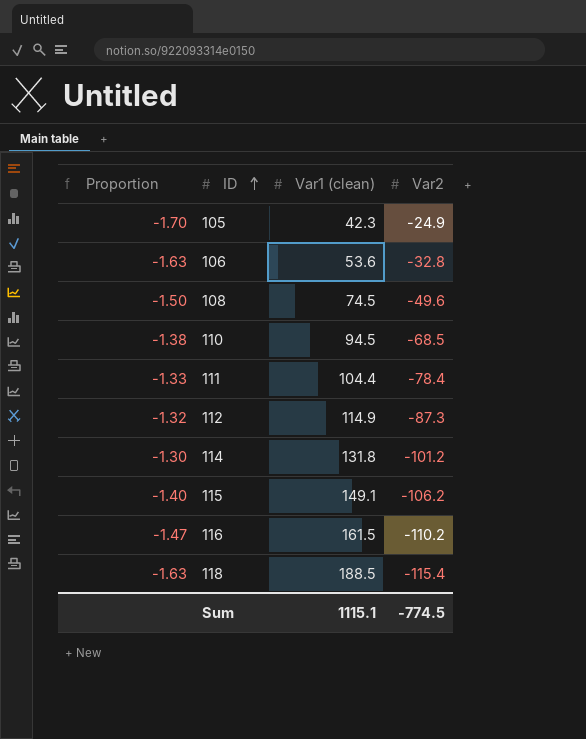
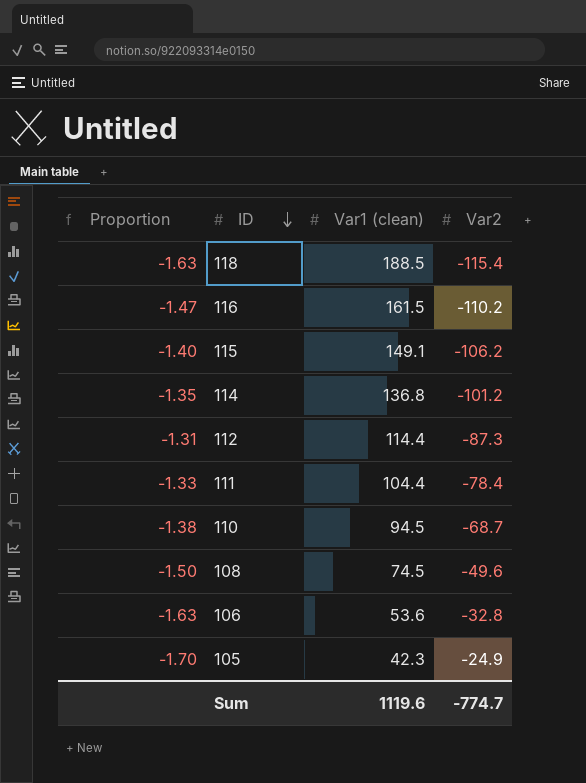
row order: ID ascending -> ID descending
114 | Proportion: -1.30 -> -1.35
114 | Var1 (clean): 131.8 -> 136.8
112 | Proportion: -1.32 -> -1.31
112 | Var1 (clean): 114.9 -> 114.4
110 | Var2: -68.5 -> -68.7
Sum | Var1 (clean): 1115.1 -> 1119.6
Sum | Var2: -774.5 -> -774.7

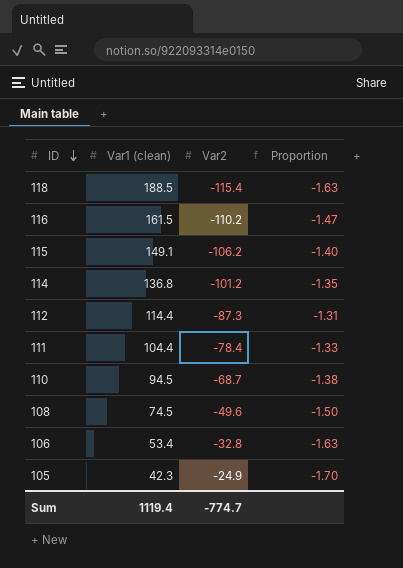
column Proportion | position: 1 -> 4
106 | Var1 (clean): 53.6 -> 53.4
Sum | Var1 (clean): 1119.6 -> 1119.4

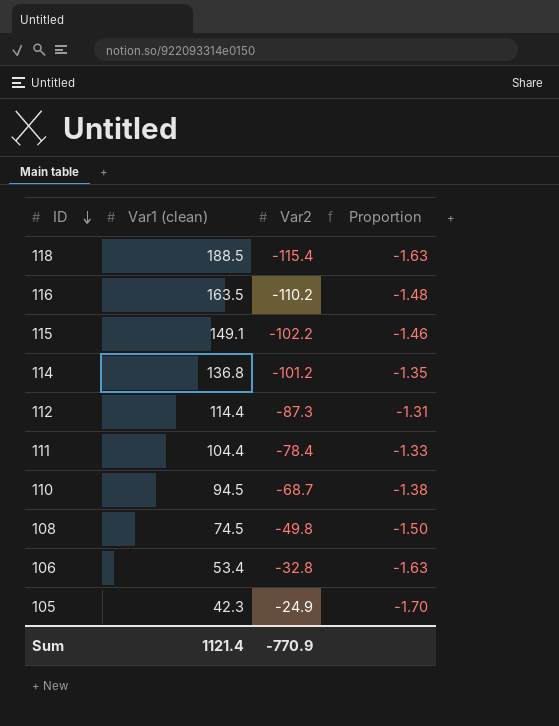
116 | Var1 (clean): 161.5 -> 163.5
116 | Proportion: -1.47 -> -1.48
115 | Var2: -106.2 -> -102.2
115 | Proportion: -1.40 -> -1.46
108 | Var2: -49.6 -> -49.8
Sum | Var1 (clean): 1119.4 -> 1121.4
Sum | Var2: -774.7 -> -770.9

